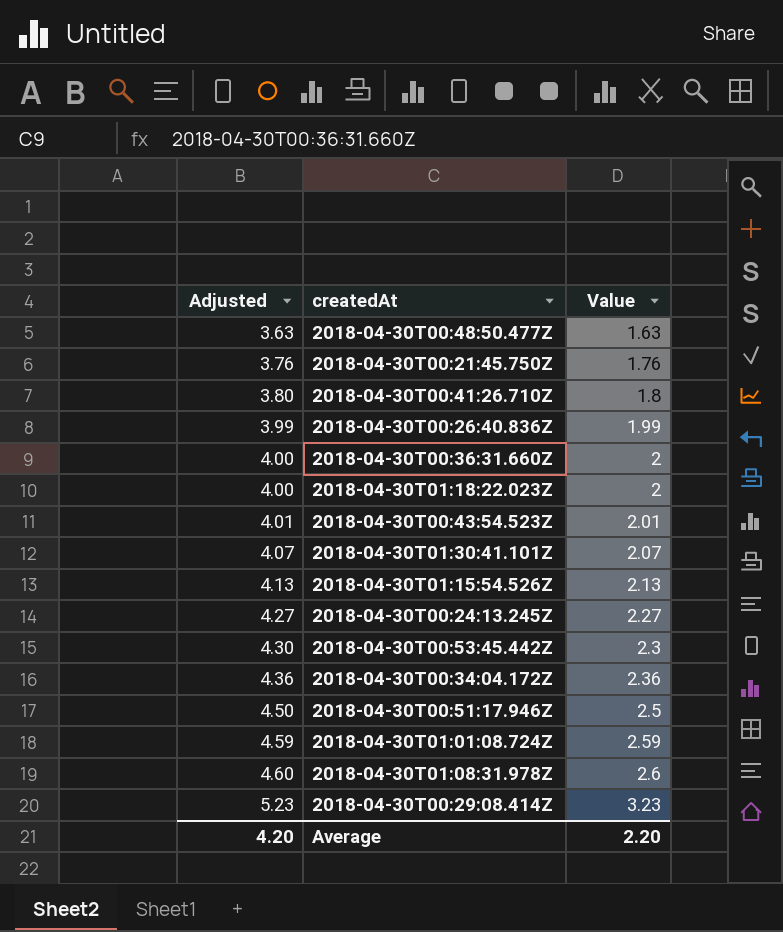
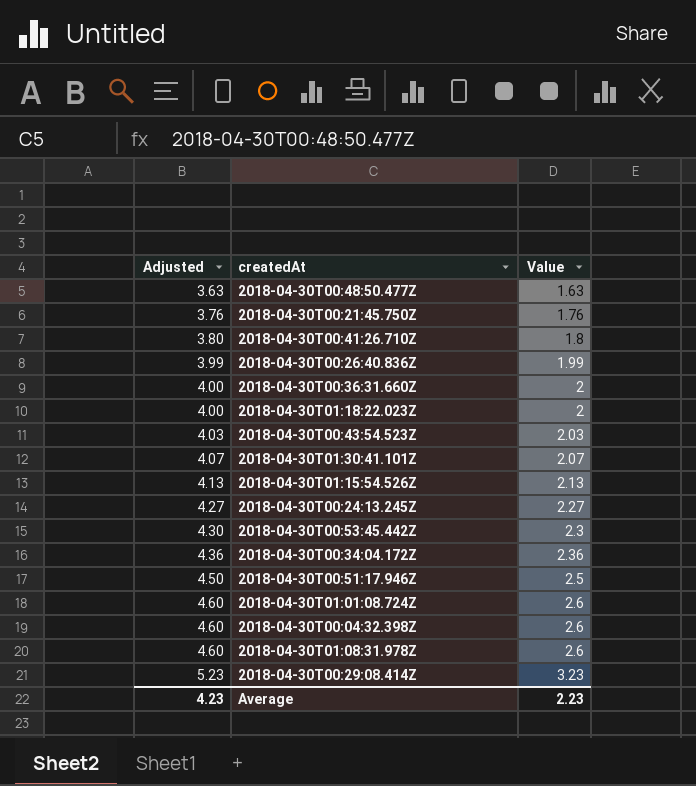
2018-04-30T00:43:54.523Z | Adjusted: 4.01 -> 4.03
2018-04-30T00:43:54.523Z | Value: 2.01 -> 2.03
2018-04-30T01:01:08.724Z | Adjusted: 4.59 -> 4.60
2018-04-30T01:01:08.724Z | Value: 2.59 -> 2.6
row 2018-04-30T00:04:32.398Z: none -> 4.60 | 2.6
Average | Adjusted: 4.20 -> 4.23
Average | Value: 2.20 -> 2.23

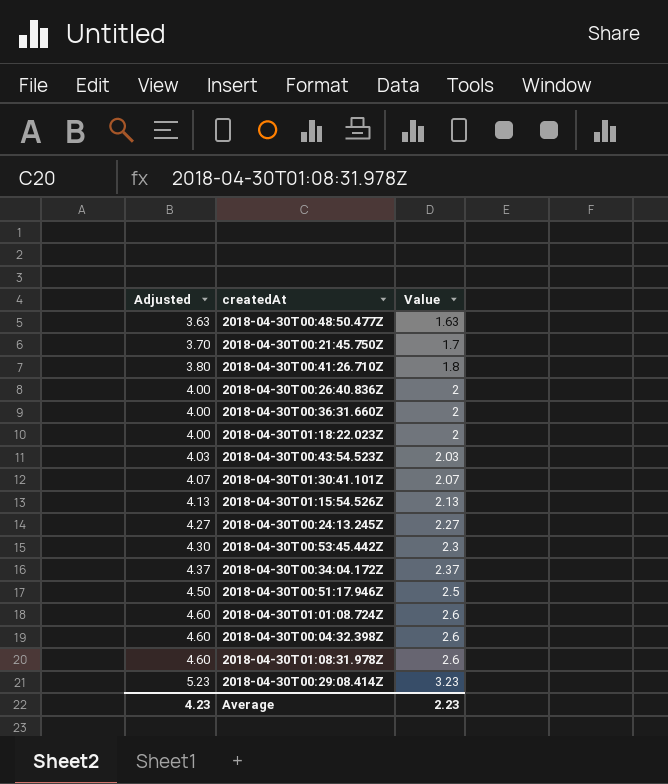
2018-04-30T00:21:45.750Z | Adjusted: 3.76 -> 3.70
2018-04-30T00:21:45.750Z | Value: 1.76 -> 1.7
2018-04-30T00:26:40.836Z | Adjusted: 3.99 -> 4.00
2018-04-30T00:26:40.836Z | Value: 1.99 -> 2
2018-04-30T00:34:04.172Z | Adjusted: 4.36 -> 4.37
2018-04-30T00:34:04.172Z | Value: 2.36 -> 2.37

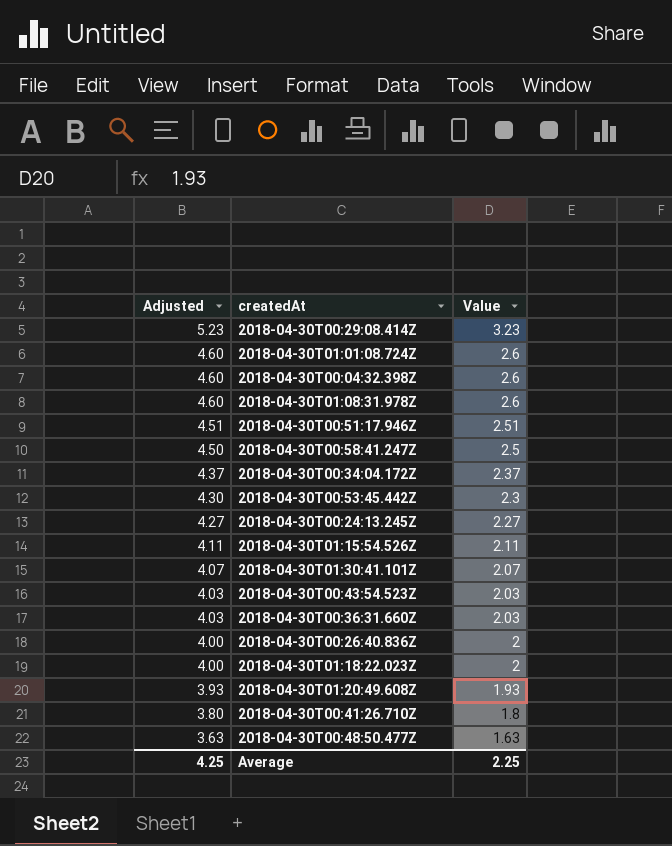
row order: Adjusted ascending -> Adjusted descending
row 2018-04-30T00:21:45.750Z: 3.70 | 1.7 -> none
2018-04-30T00:51:17.946Z | Adjusted: 4.50 -> 4.51
2018-04-30T00:51:17.946Z | Value: 2.5 -> 2.51
row 2018-04-30T00:58:41.247Z: none -> 4.50 | 2.5
2018-04-30T01:15:54.526Z | Adjusted: 4.13 -> 4.11
2018-04-30T01:15:54.526Z | Value: 2.13 -> 2.11
2018-04-30T00:36:31.660Z | Adjusted: 4.00 -> 4.03
2018-04-30T00:36:31.660Z | Value: 2 -> 2.03
row 2018-04-30T01:20:49.608Z: none -> 3.93 | 1.93
Average | Adjusted: 4.23 -> 4.25
Average | Value: 2.23 -> 2.25

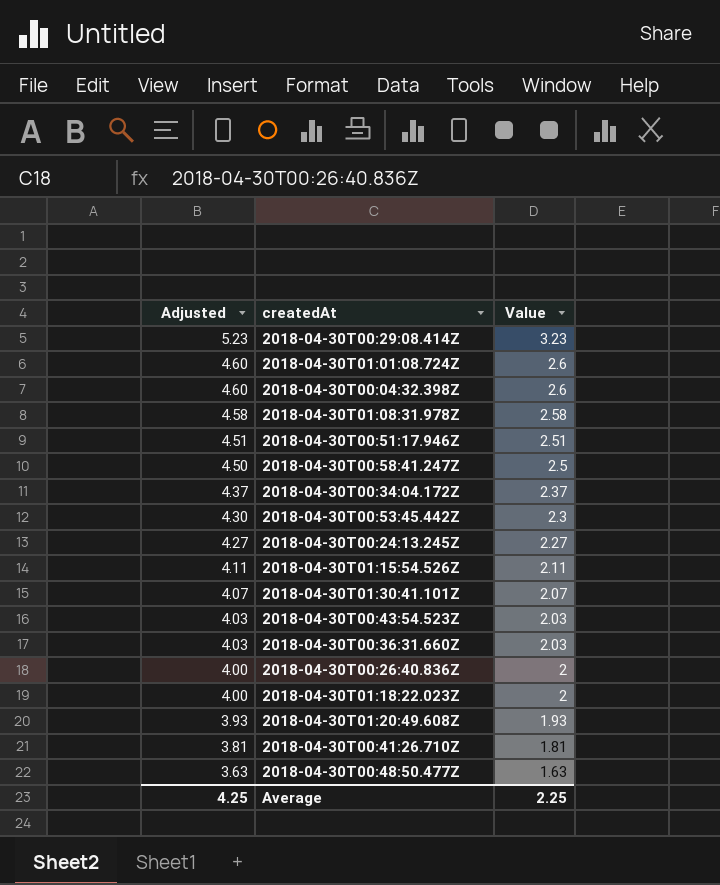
2018-04-30T01:08:31.978Z | Adjusted: 4.60 -> 4.58
2018-04-30T01:08:31.978Z | Value: 2.6 -> 2.58
2018-04-30T00:41:26.710Z | Adjusted: 3.80 -> 3.81
2018-04-30T00:41:26.710Z | Value: 1.8 -> 1.81

